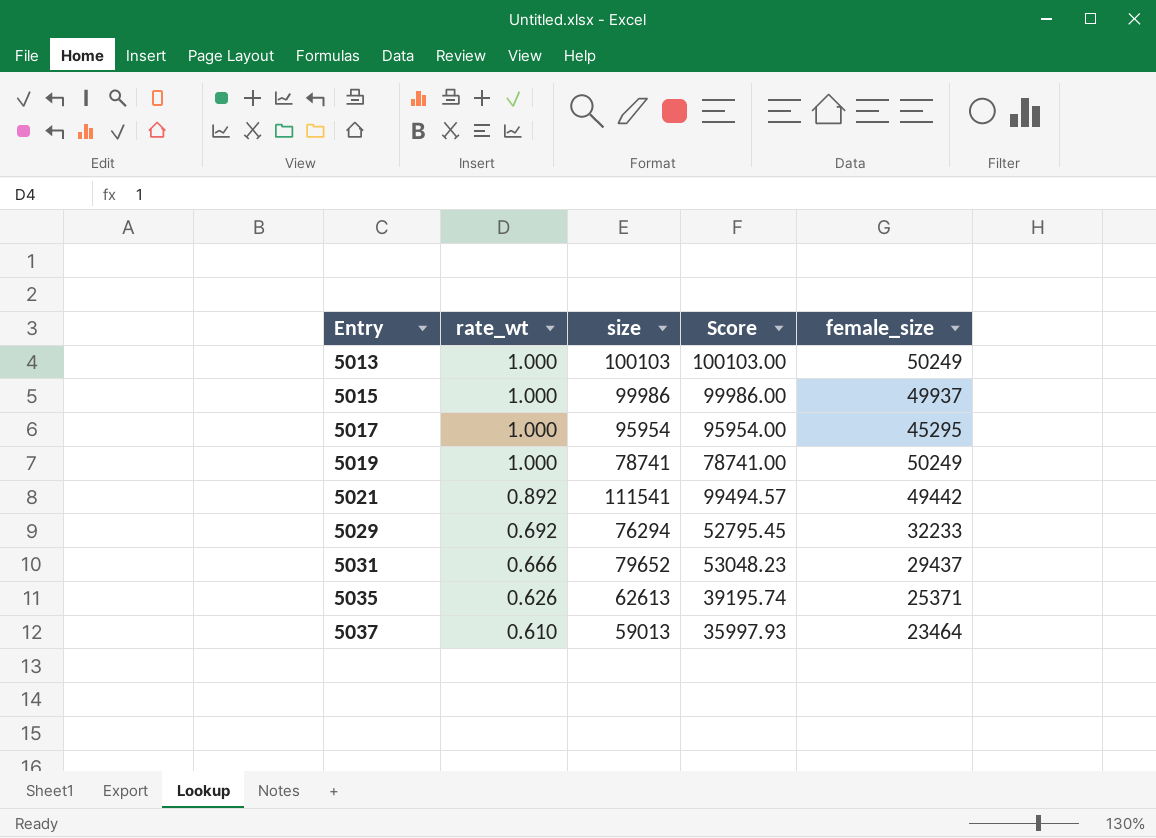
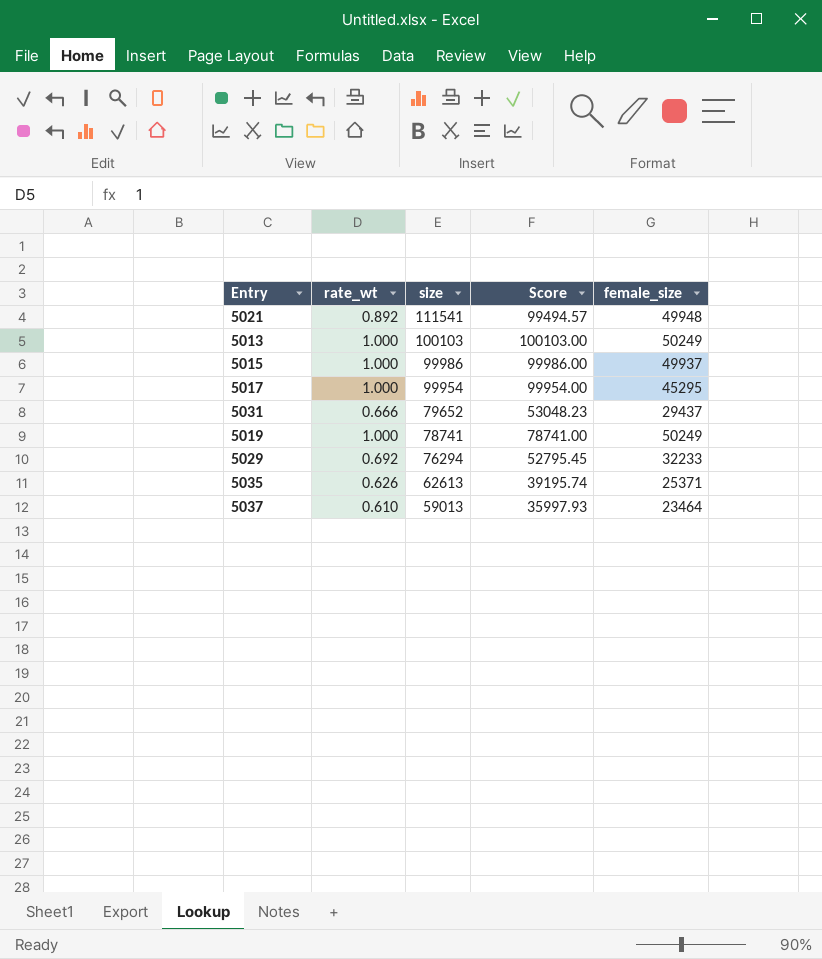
row order: Entry ascending -> size descending
5021 | female_size: 49442 -> 49948
5017 | size: 95954 -> 99954
5017 | Score: 95954.00 -> 99954.00

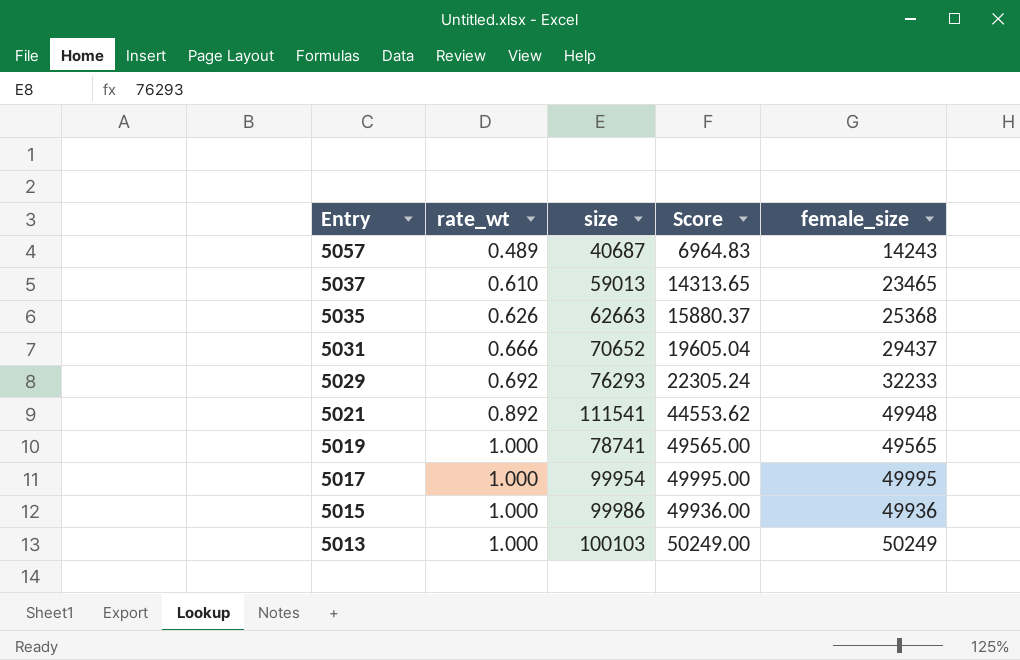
row order: size descending -> Entry descending
column Score | formula: [rate_wt] * [size] -> [rate_wt] * [female_size]
row 5057: none -> 0.489 | 40687 | 6964.83 | 14243
5037 | female_size: 23464 -> 23465
5035 | size: 62613 -> 62663
5035 | female_size: 25371 -> 25368
5031 | size: 79652 -> 70652
5029 | size: 76294 -> 76293
5019 | female_size: 50249 -> 49565
5017 | female_size: 45295 -> 49995
5015 | female_size: 49937 -> 49936

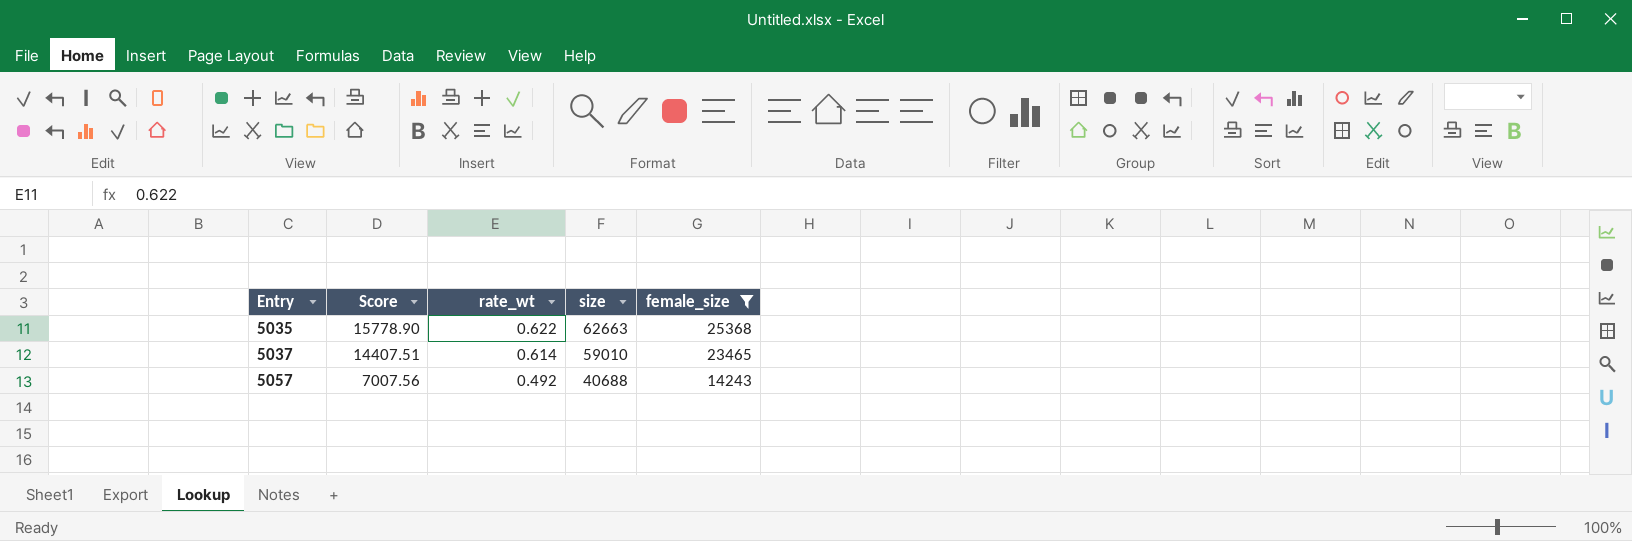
filter: none -> female_size <= 25368
row order: Entry descending -> Entry ascending
column Score | position: 4 -> 2
5035 | Score: 15880.37 -> 15778.90
5035 | rate_wt: 0.626 -> 0.622
5037 | Score: 14313.65 -> 14407.51
5037 | rate_wt: 0.610 -> 0.614
5037 | size: 59013 -> 59010
5057 | Score: 6964.83 -> 7007.56
5057 | rate_wt: 0.489 -> 0.492
5057 | size: 40687 -> 40688

